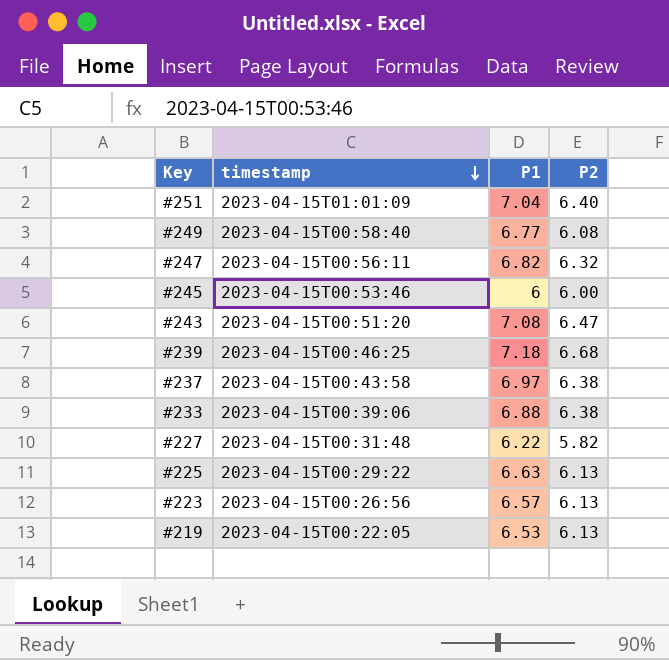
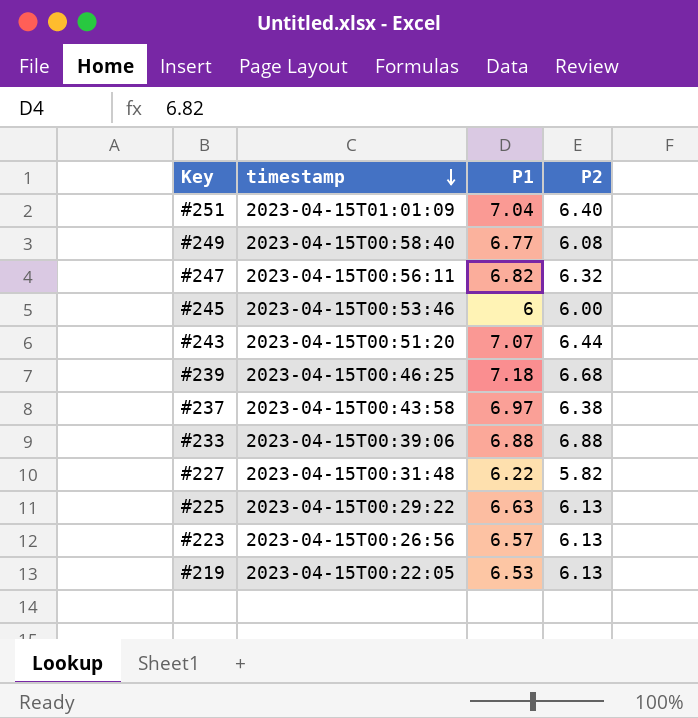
#243 | P1: 7.08 -> 7.07
#243 | P2: 6.47 -> 6.44
#233 | P2: 6.38 -> 6.88

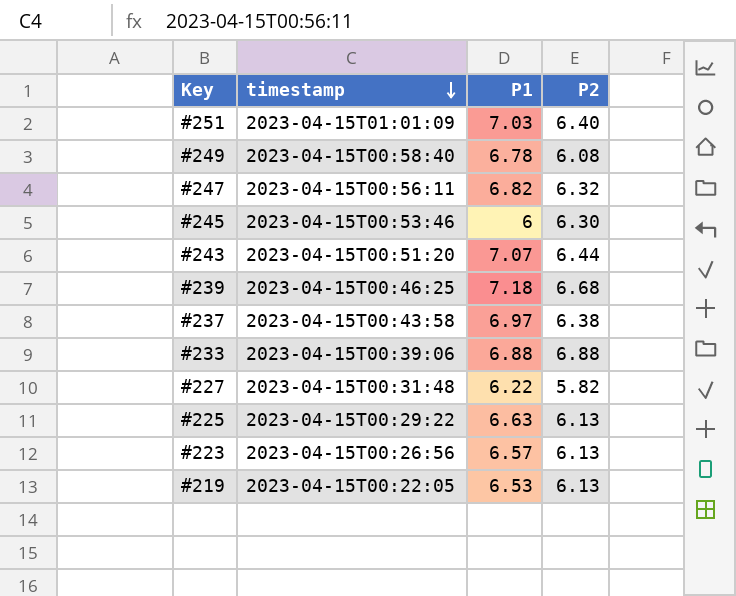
#251 | P1: 7.04 -> 7.03
#249 | P1: 6.77 -> 6.78
#245 | P2: 6.00 -> 6.30

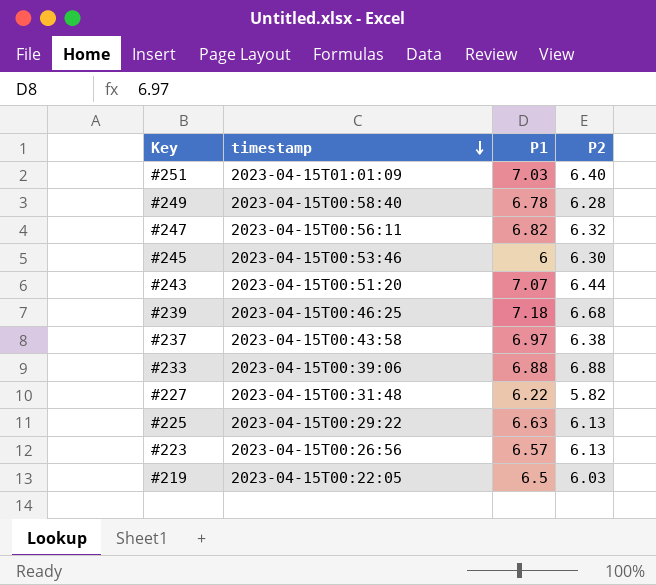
#249 | P2: 6.08 -> 6.28
#219 | P1: 6.53 -> 6.5
#219 | P2: 6.13 -> 6.03

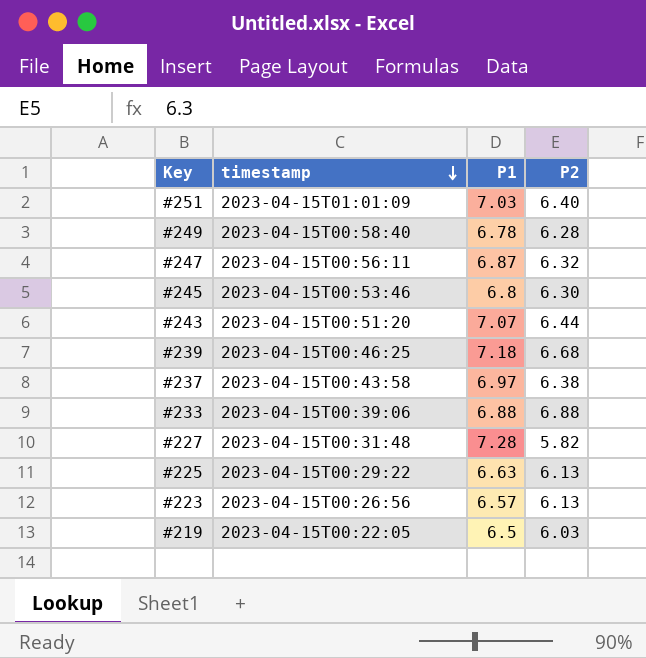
#247 | P1: 6.82 -> 6.87
#245 | P1: 6 -> 6.8
#227 | P1: 6.22 -> 7.28

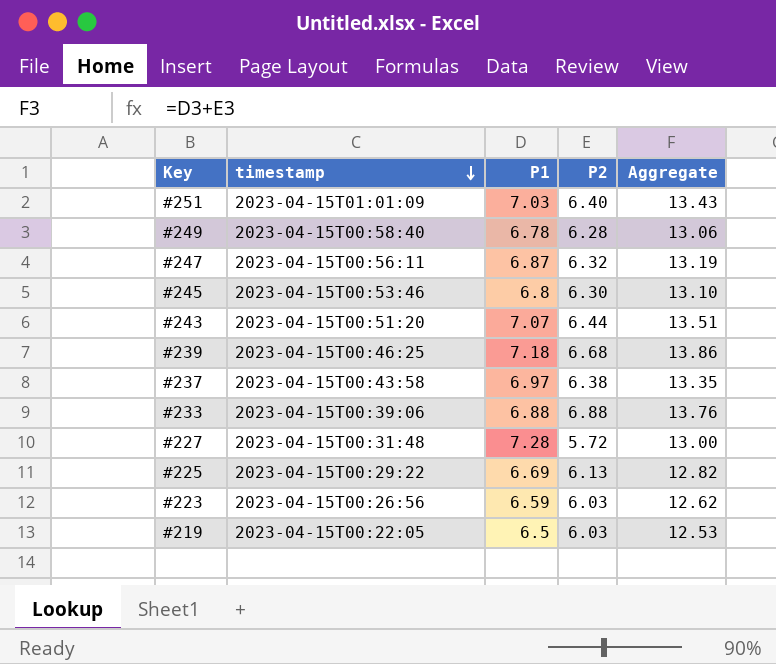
column Aggregate | formula: none -> [P1] + [P2]
#227 | P2: 5.82 -> 5.72
#225 | P1: 6.63 -> 6.69
#223 | P1: 6.57 -> 6.59
#223 | P2: 6.13 -> 6.03

